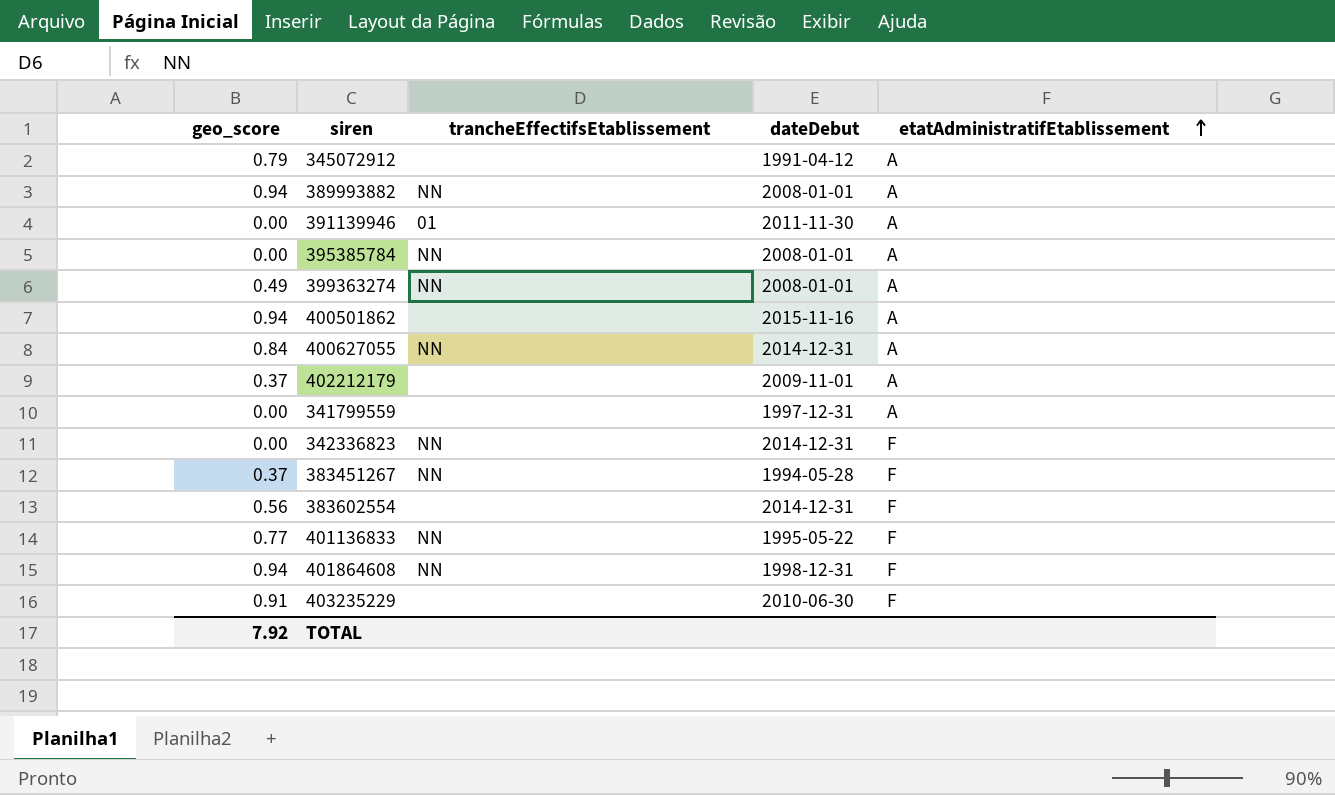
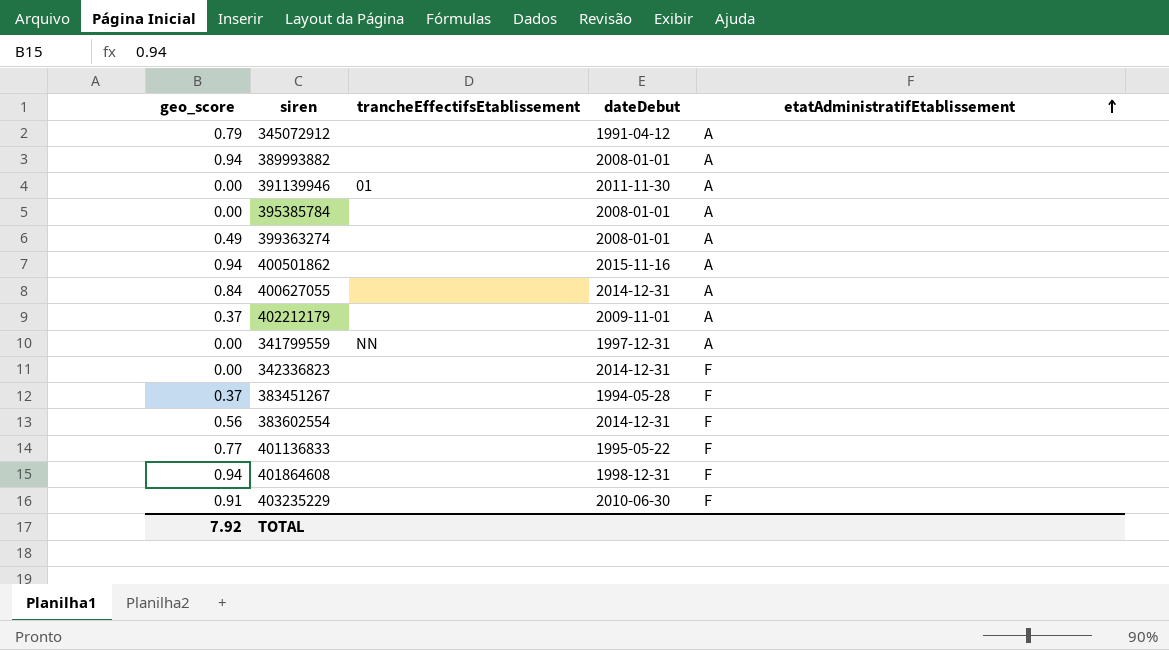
389993882 | trancheEffectifsEtablissement: NN -> none
395385784 | trancheEffectifsEtablissement: NN -> none
399363274 | trancheEffectifsEtablissement: NN -> none
400627055 | trancheEffectifsEtablissement: NN -> none
341799559 | trancheEffectifsEtablissement: none -> NN
342336823 | trancheEffectifsEtablissement: NN -> none
383451267 | trancheEffectifsEtablissement: NN -> none
401136833 | trancheEffectifsEtablissement: NN -> none
401864608 | trancheEffectifsEtablissement: NN -> none

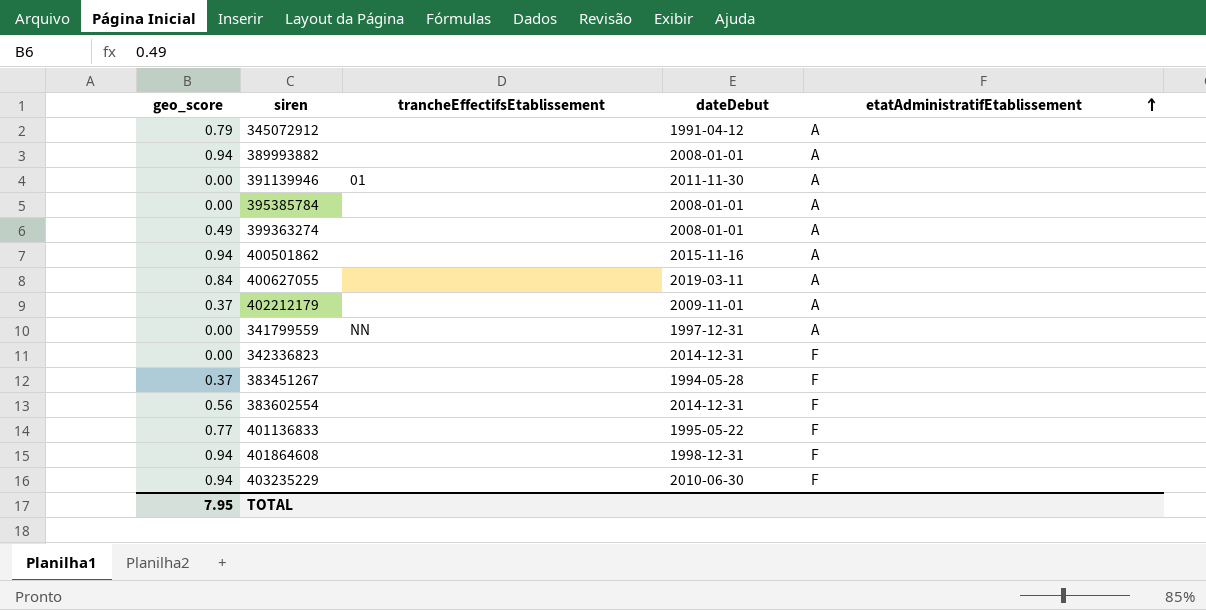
400627055 | dateDebut: 2014-12-31 -> 2019-03-11
403235229 | geo_score: 0.91 -> 0.94
TOTAL | geo_score: 7.92 -> 7.95

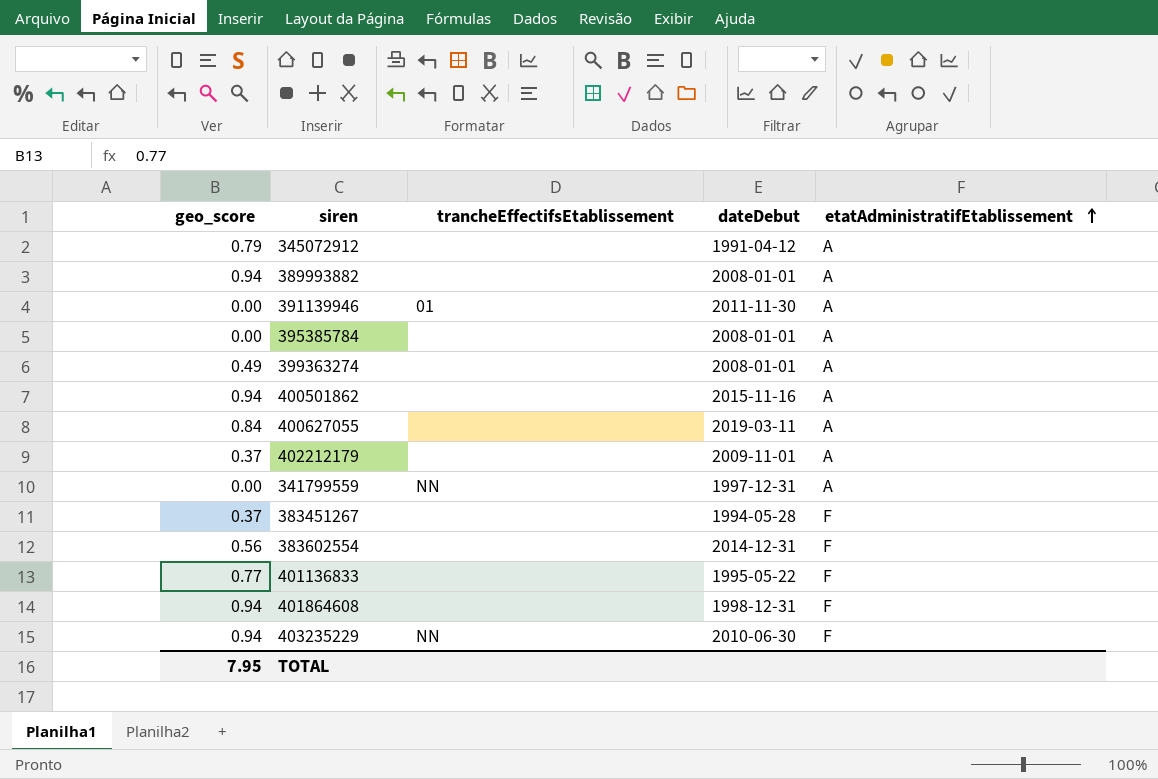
row 342336823: 0.00 | none | 2014-12-31 | F -> none
403235229 | trancheEffectifsEtablissement: none -> NN

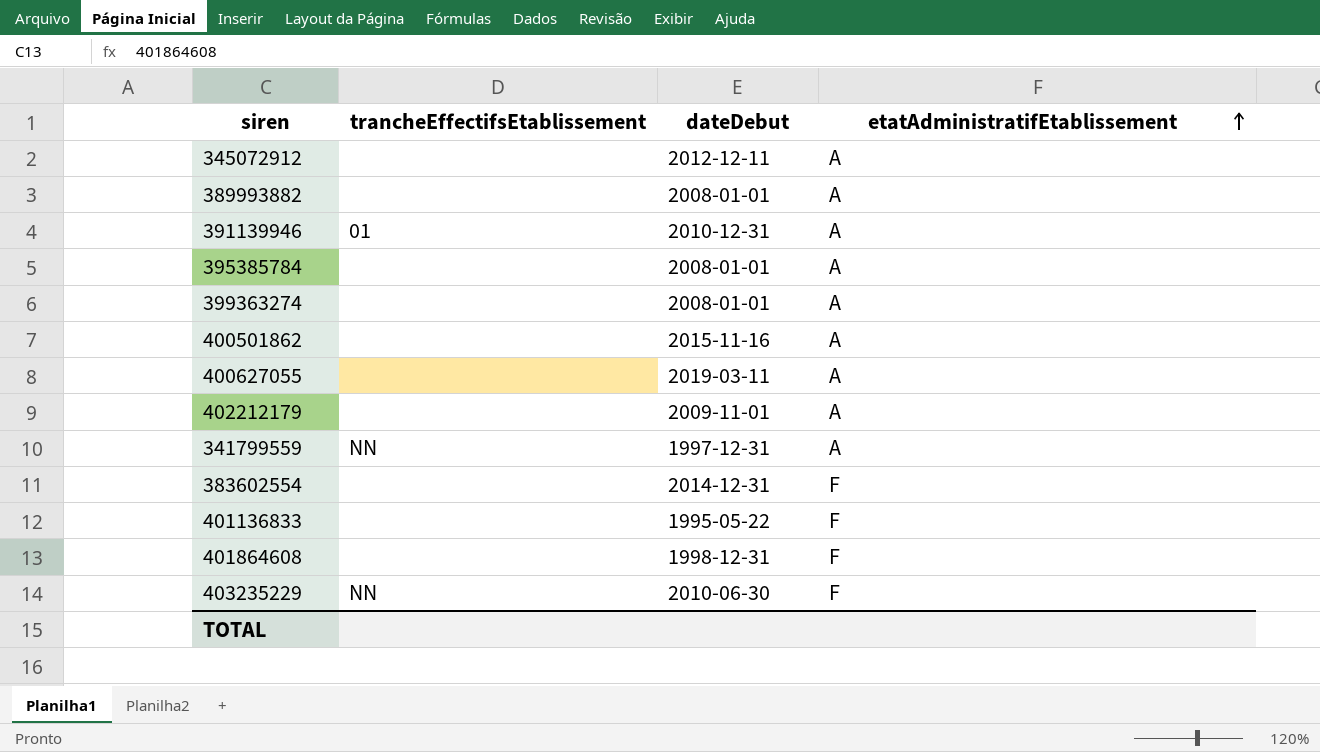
column geo_score | position: 1 -> none
row 383451267: 0.37 | none | 1994-05-28 | F -> none
345072912 | dateDebut: 1991-04-12 -> 2012-12-11
391139946 | dateDebut: 2011-11-30 -> 2010-12-31

